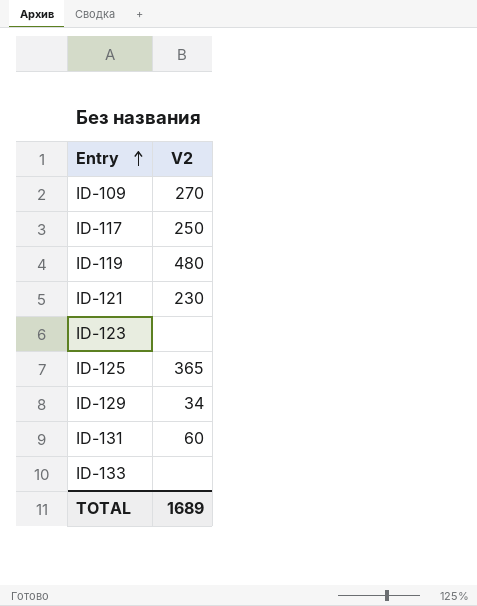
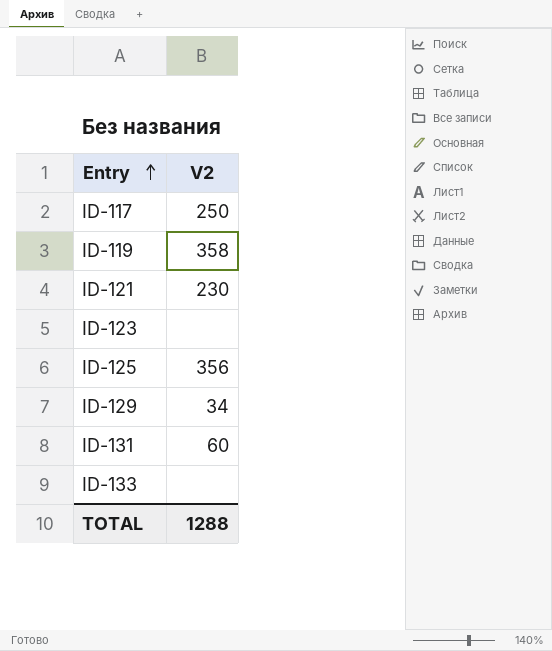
row ID-109: 270 -> none
ID-119 | V2: 480 -> 358
ID-125 | V2: 365 -> 356
TOTAL | V2: 1689 -> 1288

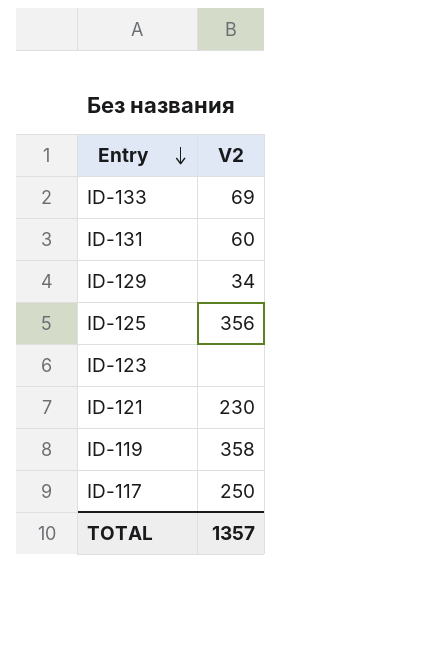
row order: Entry ascending -> Entry descending
ID-133 | V2: none -> 69
TOTAL | V2: 1288 -> 1357

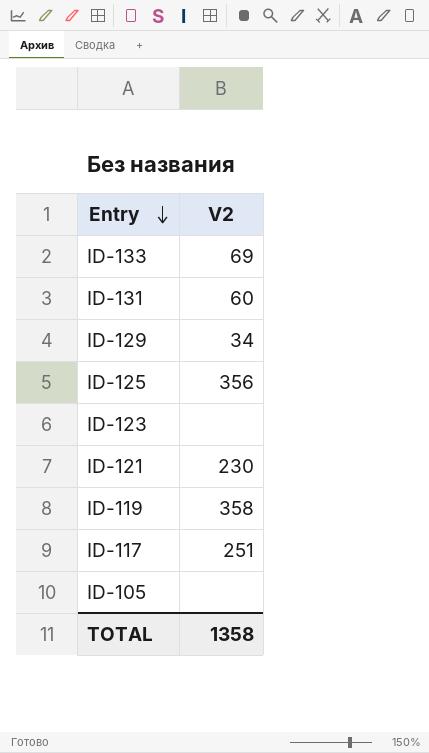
ID-117 | V2: 250 -> 251
row ID-105: none -> none
TOTAL | V2: 1357 -> 1358

